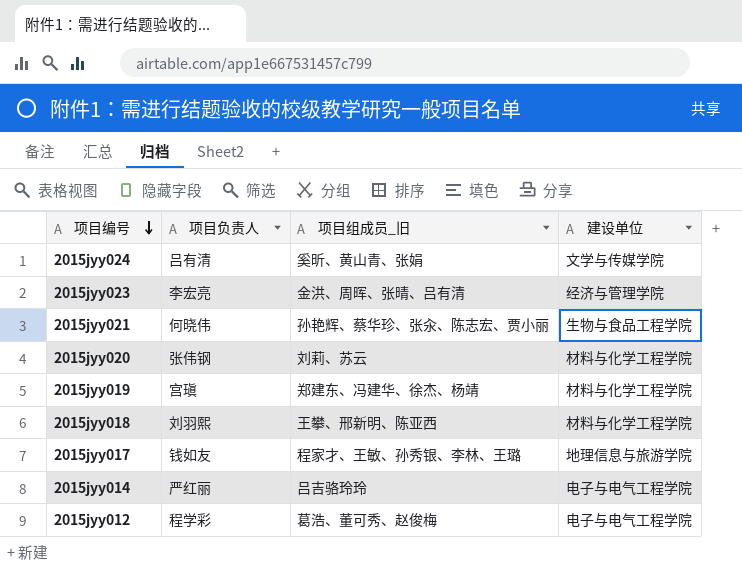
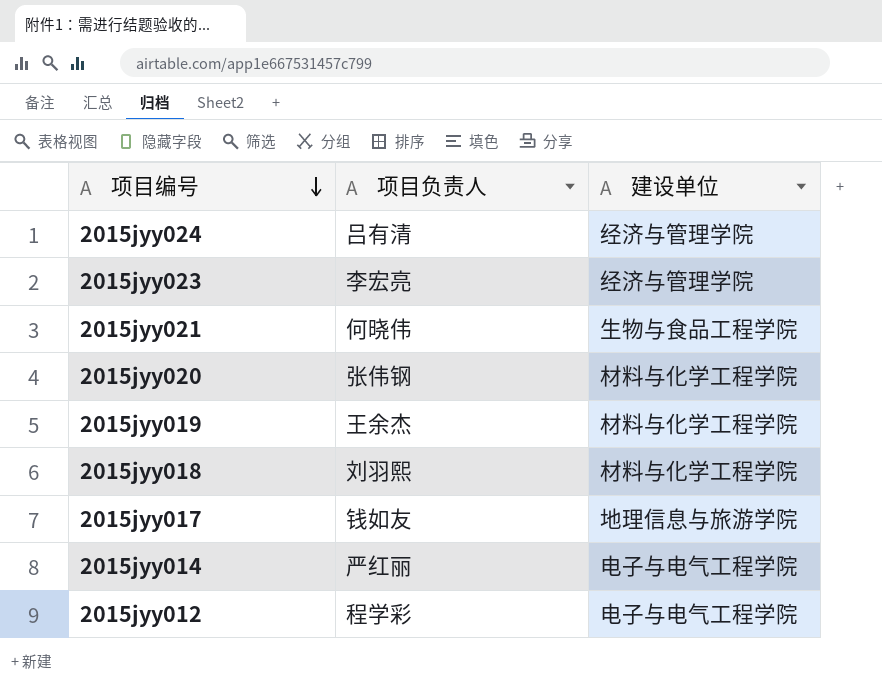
column 项目组成员_旧 | position: 3 -> none
2015jyy024 | 建设单位: 文学与传媒学院 -> 经济与管理学院
2015jyy019 | 项目负责人: 宫瑱 -> 王余杰

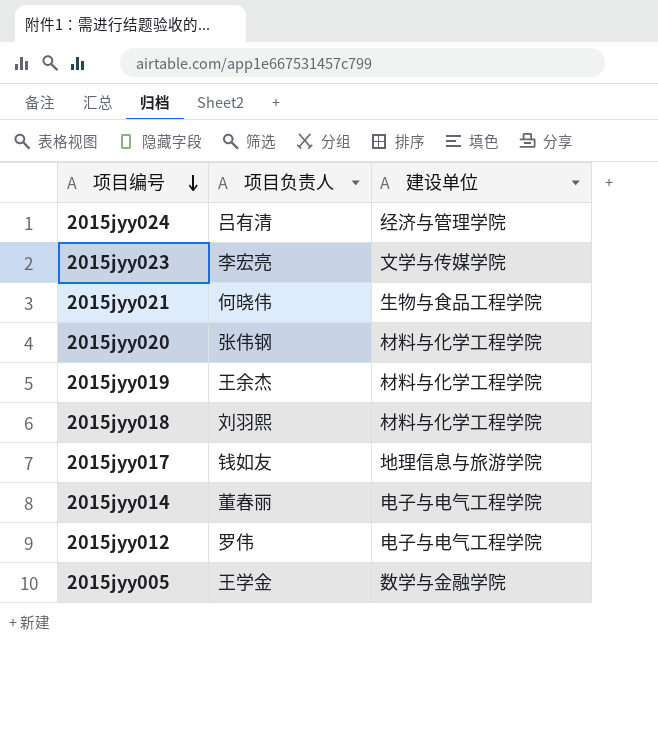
2015jyy023 | 建设单位: 经济与管理学院 -> 文学与传媒学院
2015jyy014 | 项目负责人: 严红丽 -> 董春丽
2015jyy012 | 项目负责人: 程学彩 -> 罗伟
row 2015jyy005: none -> 王学金 | 数学与金融学院

